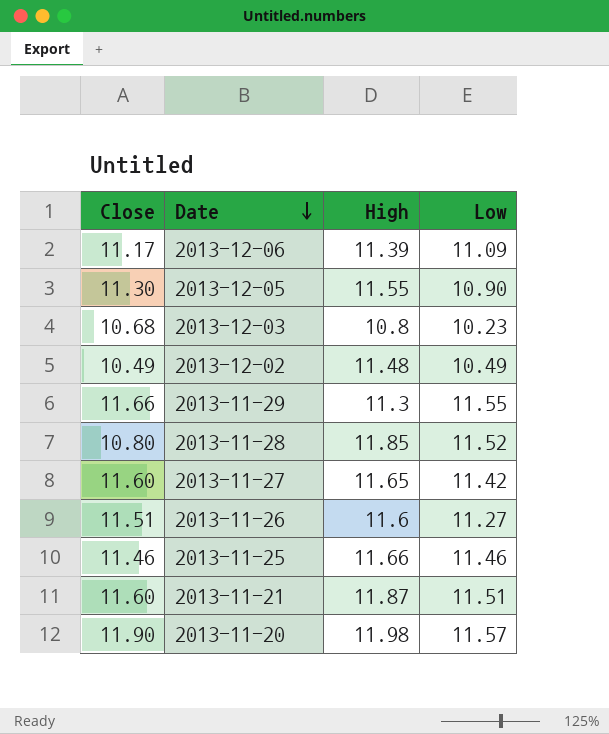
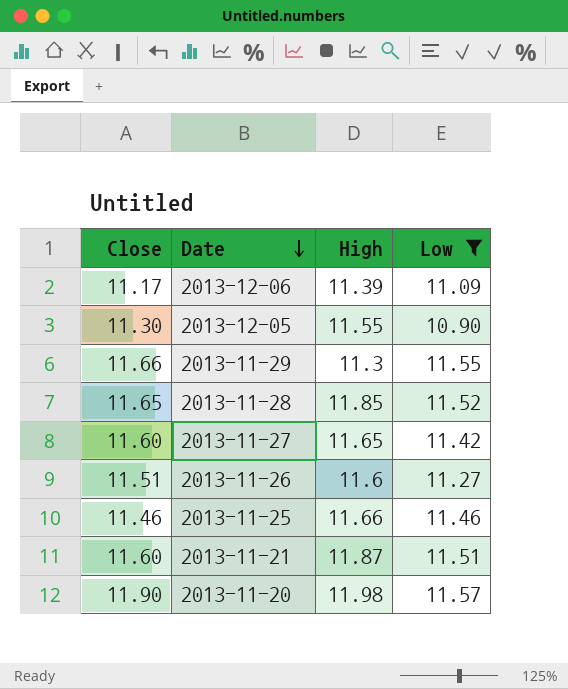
filter: none -> Low >= 10.90
2013-11-28 | Close: 10.80 -> 11.65

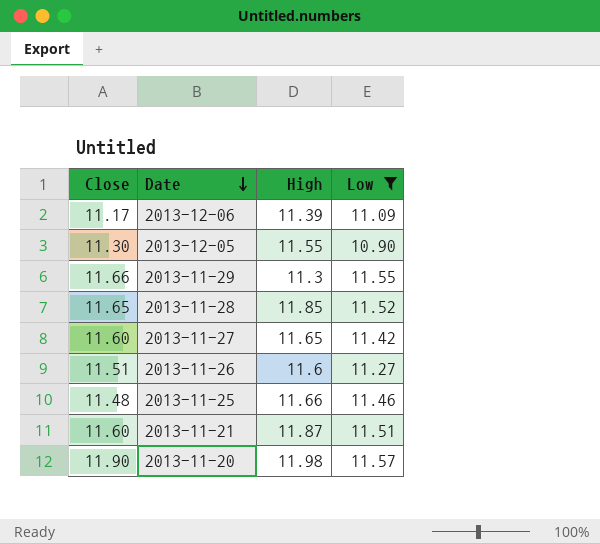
2013-11-25 | Close: 11.46 -> 11.48

